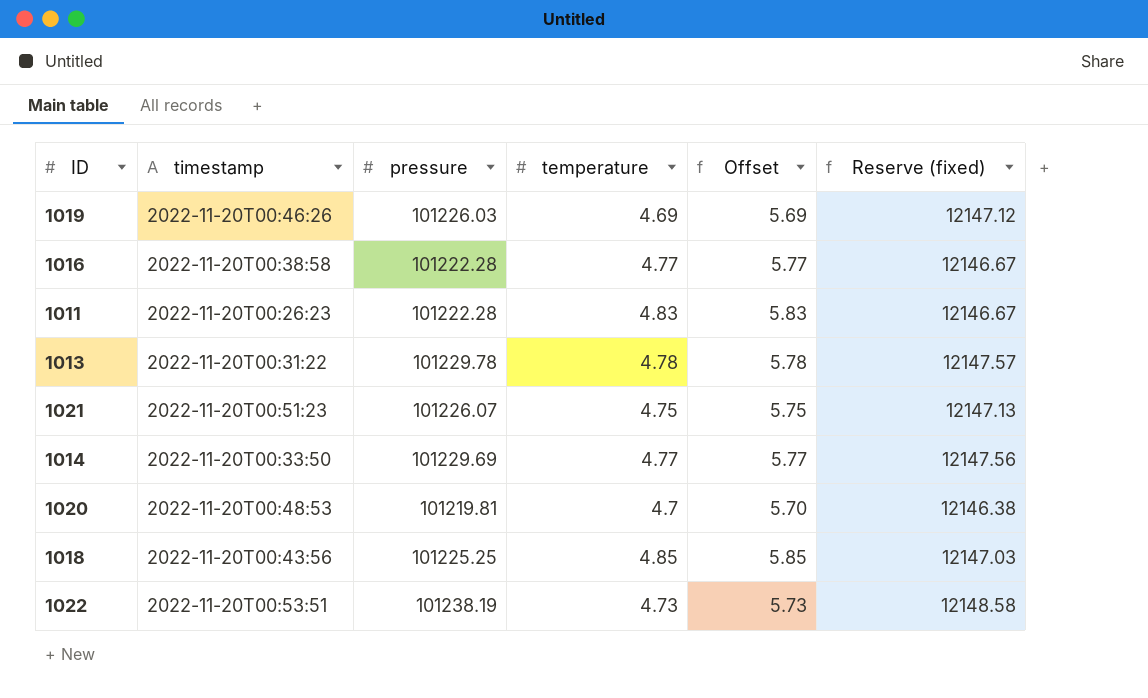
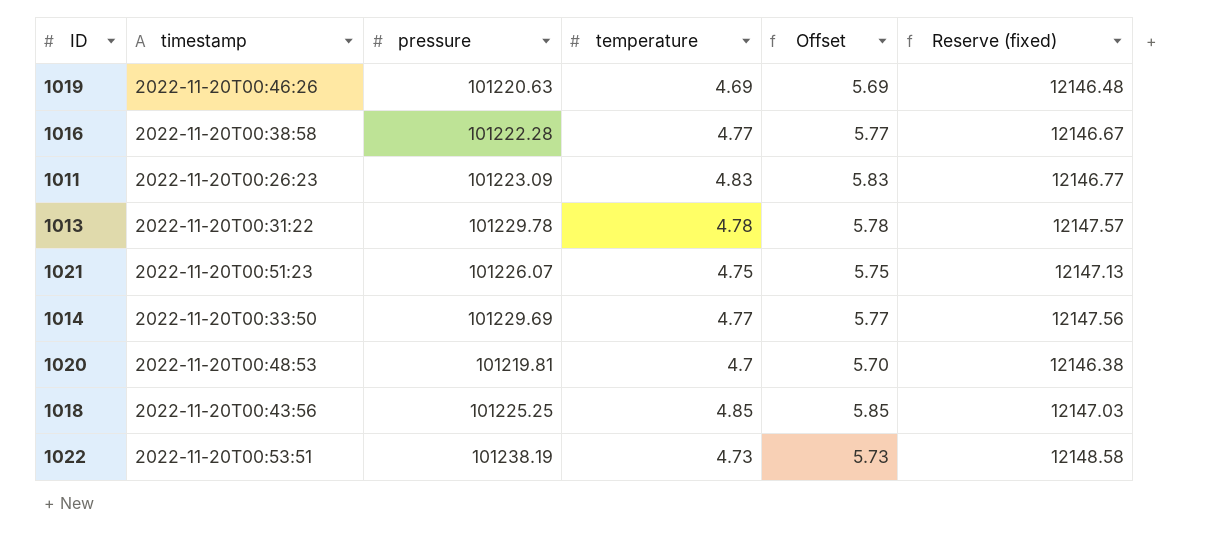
1019 | pressure: 101226.03 -> 101220.63
1019 | Reserve (fixed): 12147.12 -> 12146.48
1011 | pressure: 101222.28 -> 101223.09
1011 | Reserve (fixed): 12146.67 -> 12146.77

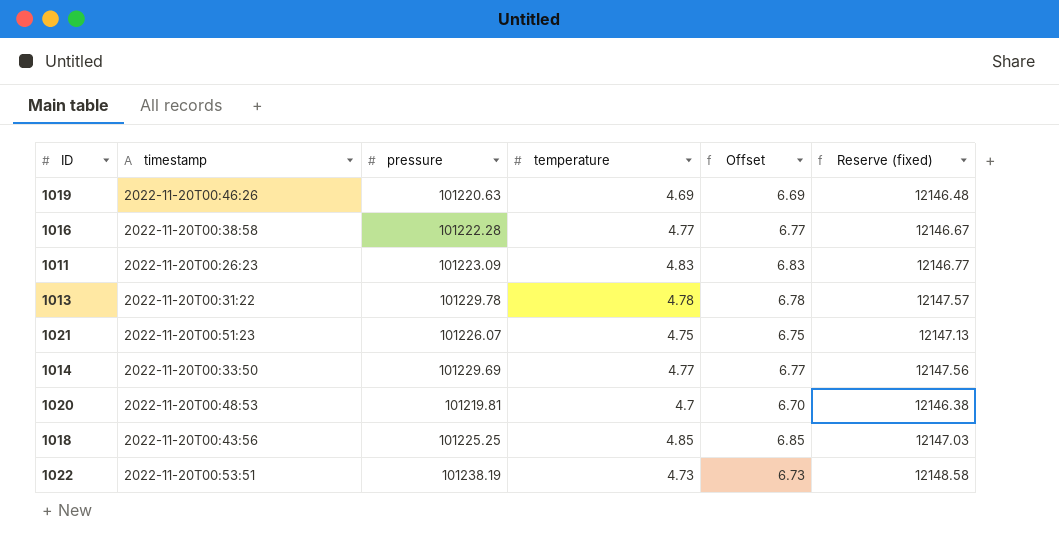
column Offset | formula: [temperature] + 1 -> [temperature] + 2

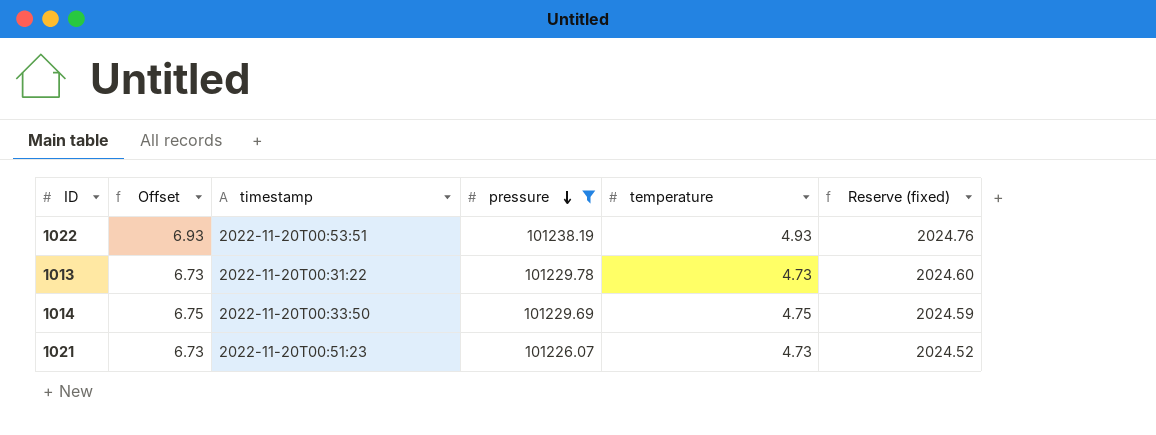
filter: none -> pressure >= 101226.07
row order: none -> pressure descending
column Offset | position: 5 -> 2
column Reserve (fixed) | formula: [pressure] * 0.12 -> [pressure] * 0.02
1022 | Offset: 6.73 -> 6.93
1022 | temperature: 4.73 -> 4.93
1013 | Offset: 6.78 -> 6.73
1013 | temperature: 4.78 -> 4.73
1014 | Offset: 6.77 -> 6.75
1014 | temperature: 4.77 -> 4.75
1021 | Offset: 6.75 -> 6.73
1021 | temperature: 4.75 -> 4.73

